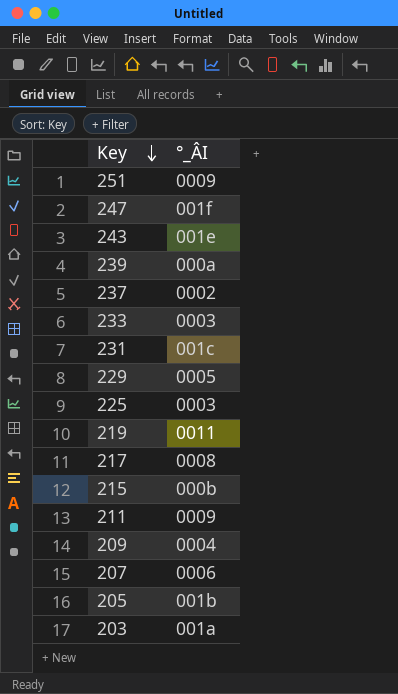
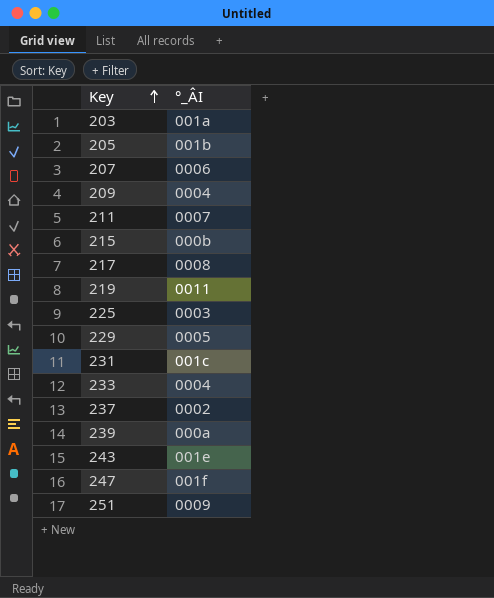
row order: Key descending -> Key ascending
211 | °_ÂI: 0009 -> 0007
233 | °_ÂI: 0003 -> 0004

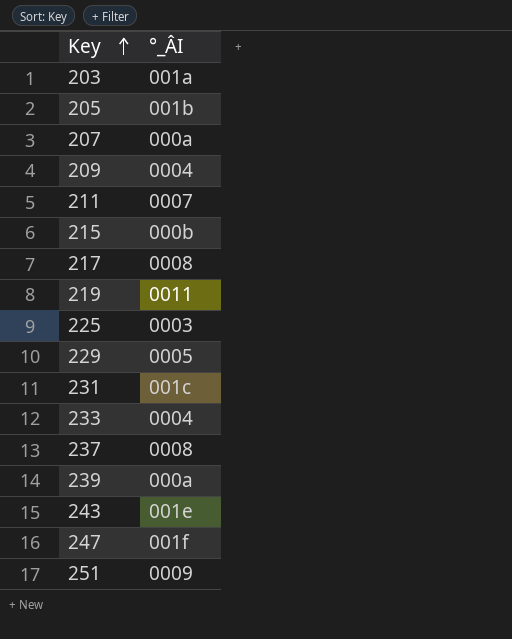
207 | °_ÂI: 0006 -> 000a
237 | °_ÂI: 0002 -> 0008

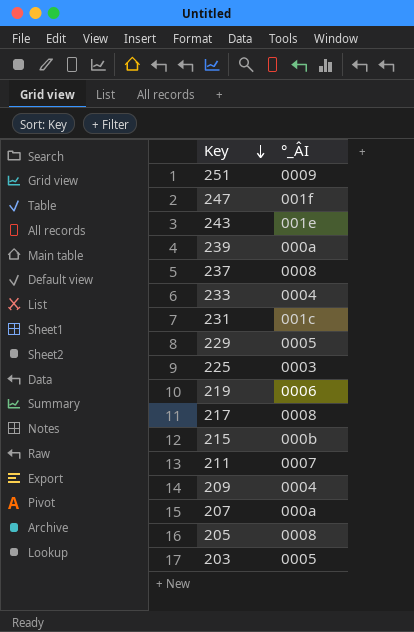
row order: Key ascending -> Key descending
219 | °_ÂI: 0011 -> 0006
205 | °_ÂI: 001b -> 0008
203 | °_ÂI: 001a -> 0005

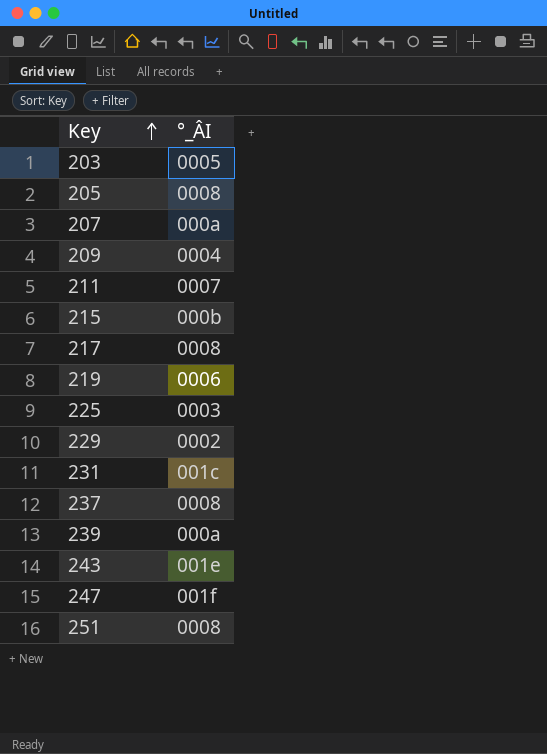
row order: Key descending -> Key ascending
row 233: 0004 -> none
229 | °_ÂI: 0005 -> 0002
251 | °_ÂI: 0009 -> 0008

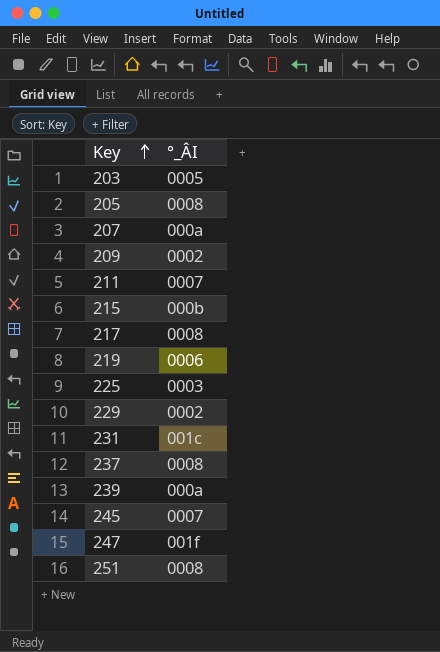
row 243: 001e -> none
209 | °_ÂI: 0004 -> 0002
row 245: none -> 0007

